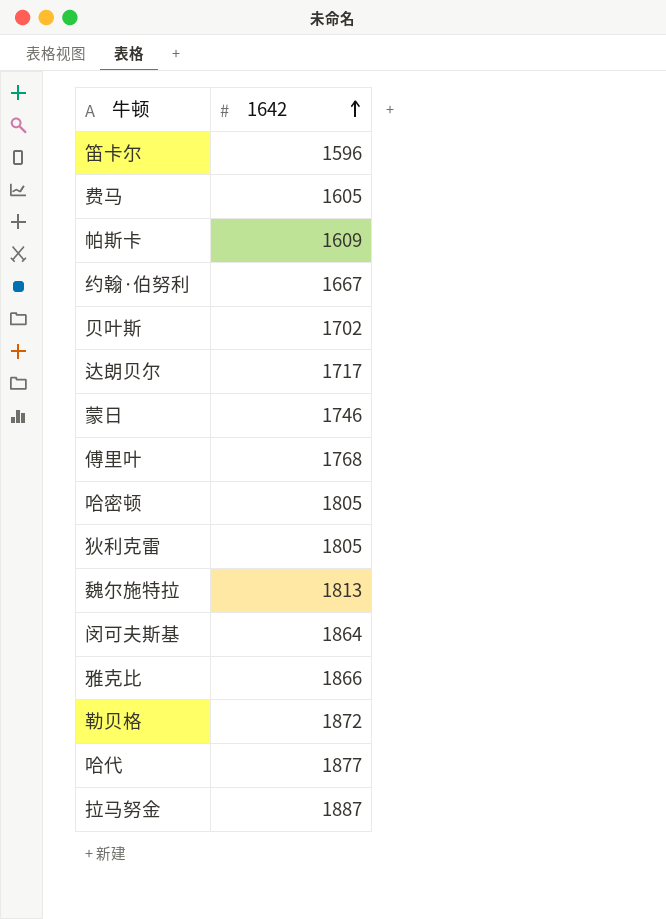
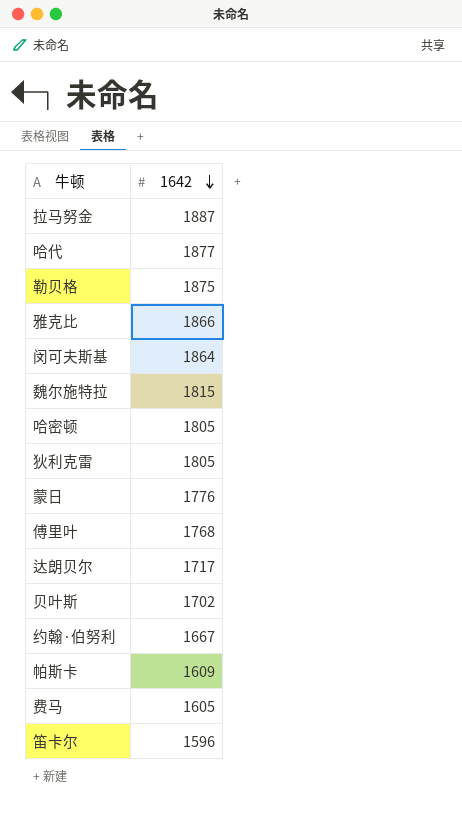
row order: 1642 ascending -> 1642 descending
勒贝格 | 1642: 1872 -> 1875
魏尔施特拉 | 1642: 1813 -> 1815
蒙日 | 1642: 1746 -> 1776

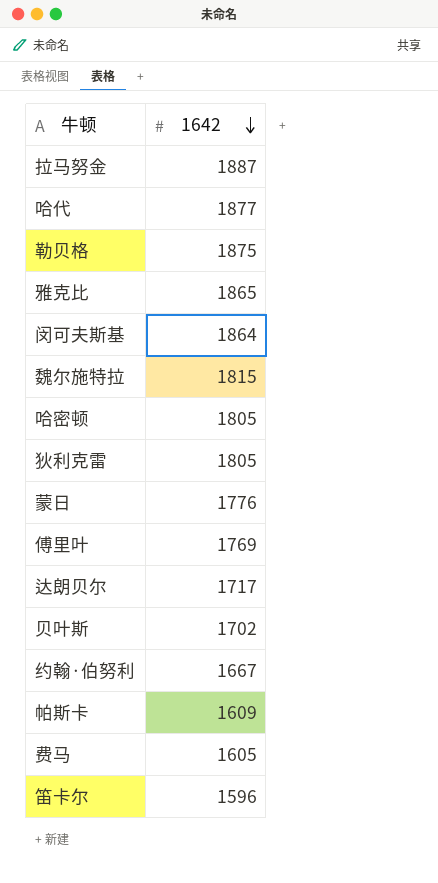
雅克比 | 1642: 1866 -> 1865
傅里叶 | 1642: 1768 -> 1769

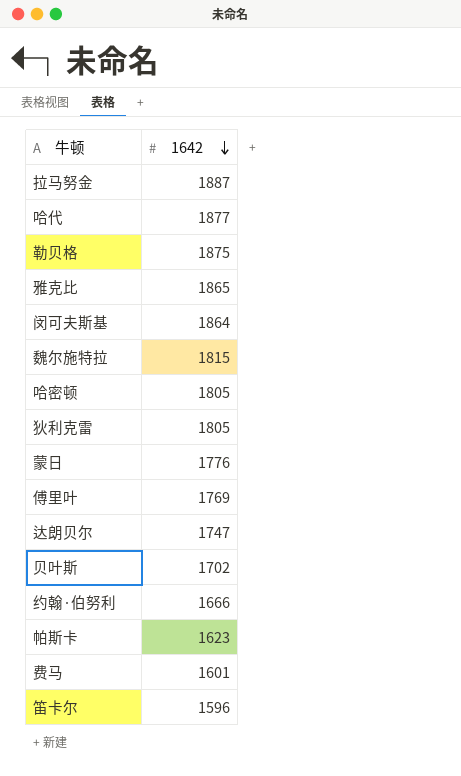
达朗贝尔 | 1642: 1717 -> 1747
约翰·伯努利 | 1642: 1667 -> 1666
帕斯卡 | 1642: 1609 -> 1623
费马 | 1642: 1605 -> 1601

